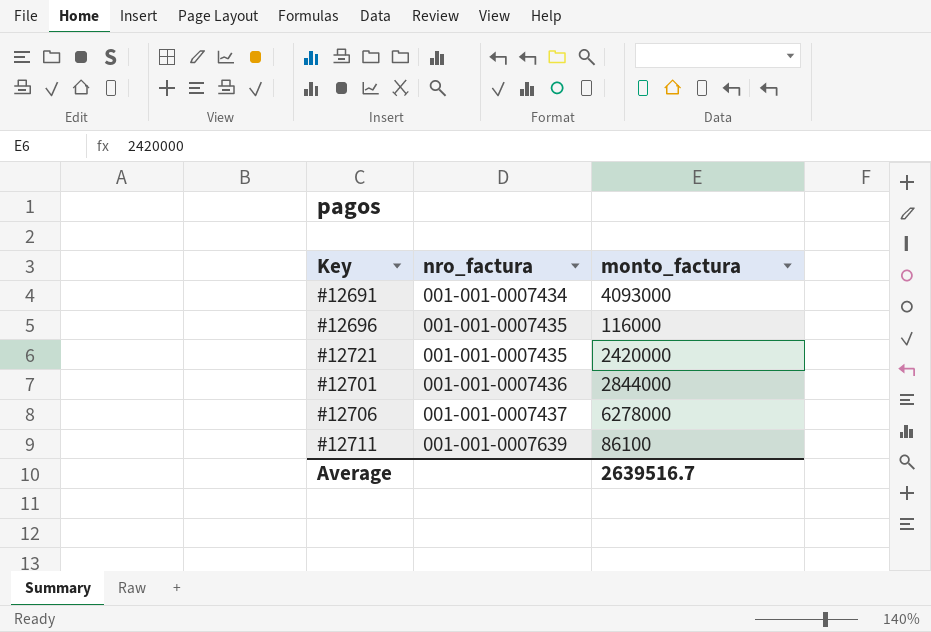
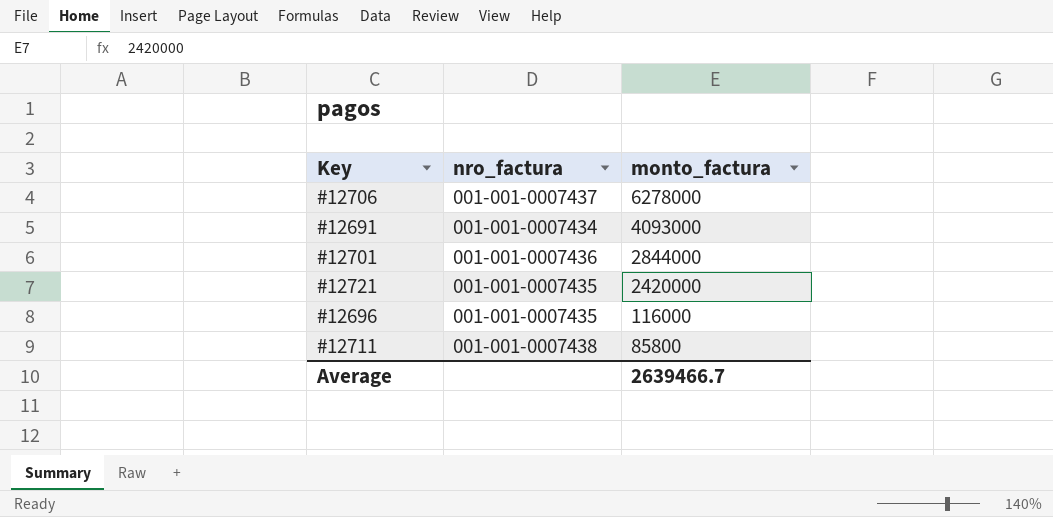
row order: nro_factura ascending -> monto_factura descending
#12711 | nro_factura: 001-001-0007639 -> 001-001-0007438
#12711 | monto_factura: 86100 -> 85800
Average | monto_factura: 2639516.7 -> 2639466.7

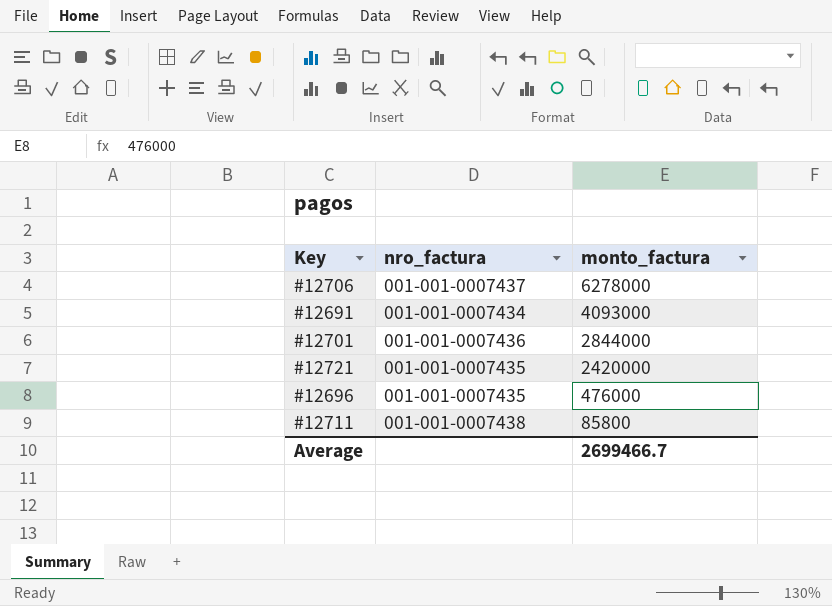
#12696 | monto_factura: 116000 -> 476000
Average | monto_factura: 2639466.7 -> 2699466.7

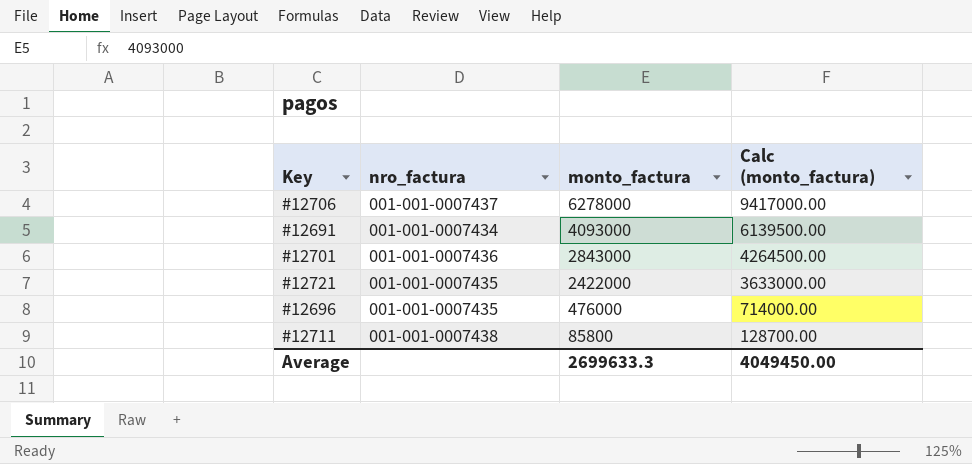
column Calc (monto_factura) | formula: none -> [monto_factura] * 1.5
#12701 | monto_factura: 2844000 -> 2843000
#12721 | monto_factura: 2420000 -> 2422000
Average | monto_factura: 2699466.7 -> 2699633.3

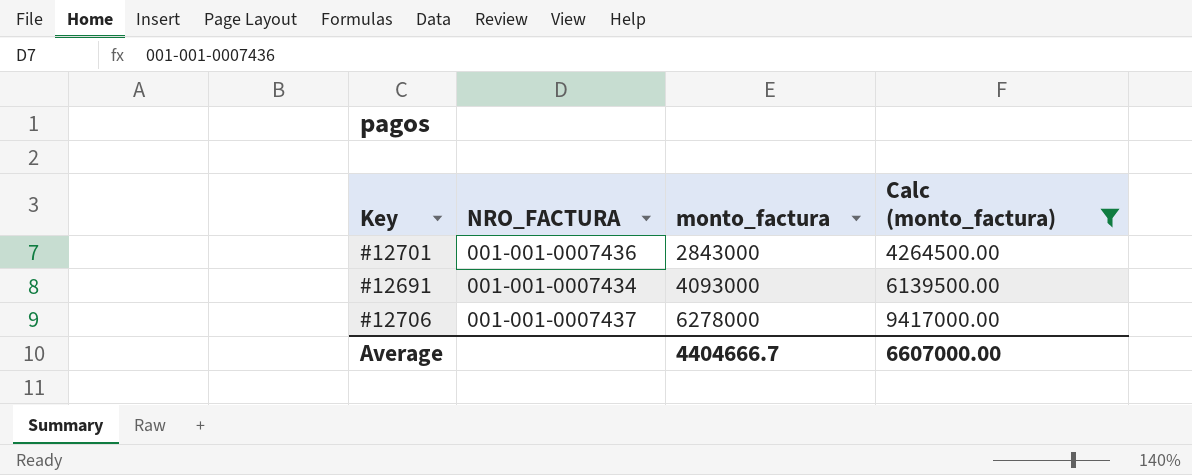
filter: none -> Calc (monto_factura) >= 4264500.00
row order: monto_factura descending -> monto_factura ascending
column name: nro_factura -> NRO_FACTURA
Average | monto_factura: 2699633.3 -> 4404666.7
Average | Calc (monto_factura): 4049450.00 -> 6607000.00

